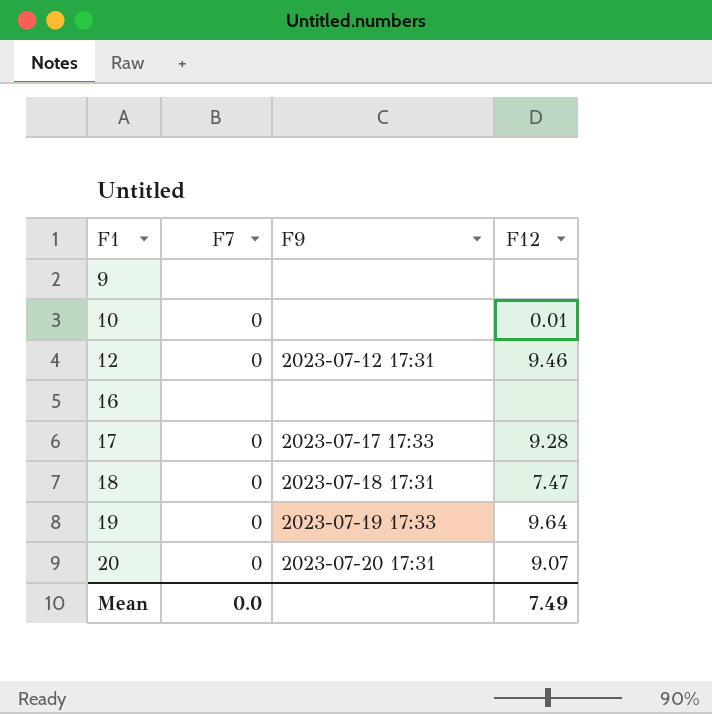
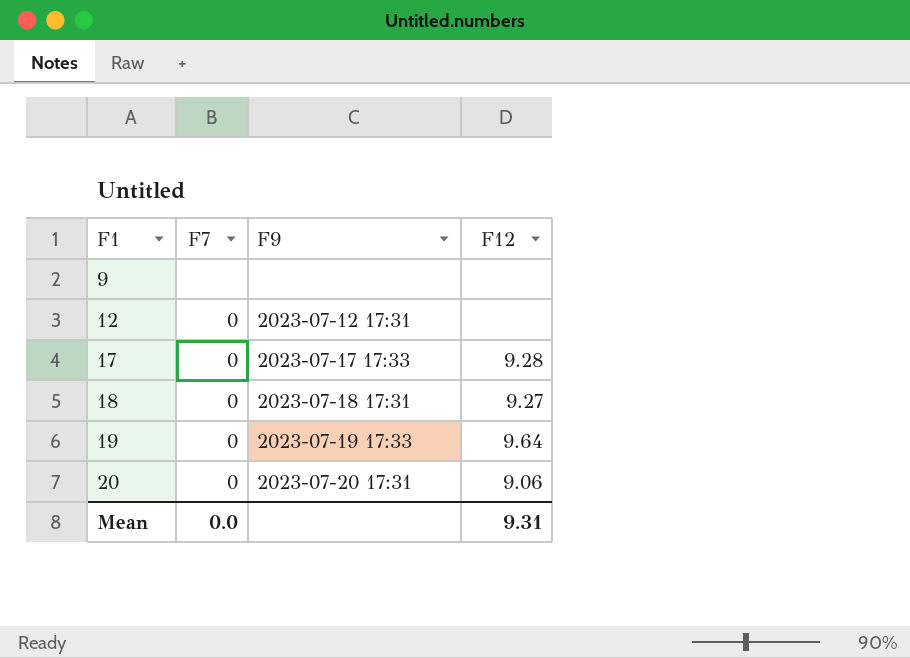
row 10: 0 | none | 0.01 -> none
row 16: none | none | none -> none
12 | F12: 9.46 -> none
18 | F12: 7.47 -> 9.27
20 | F12: 9.07 -> 9.06
Mean | F12: 7.49 -> 9.31

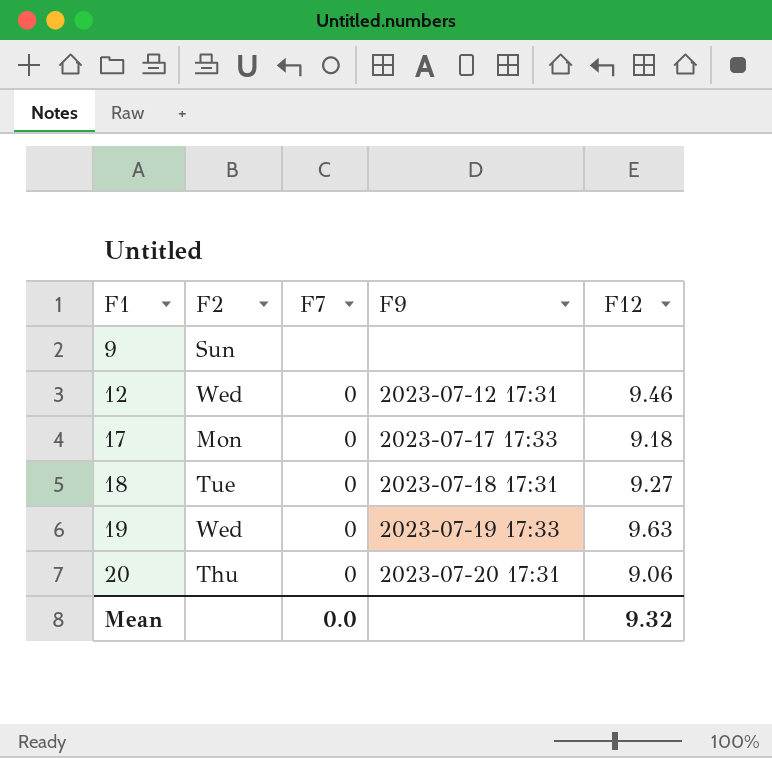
column F2 | position: none -> 2
12 | F12: none -> 9.46
17 | F12: 9.28 -> 9.18
19 | F12: 9.64 -> 9.63
Mean | F12: 9.31 -> 9.32

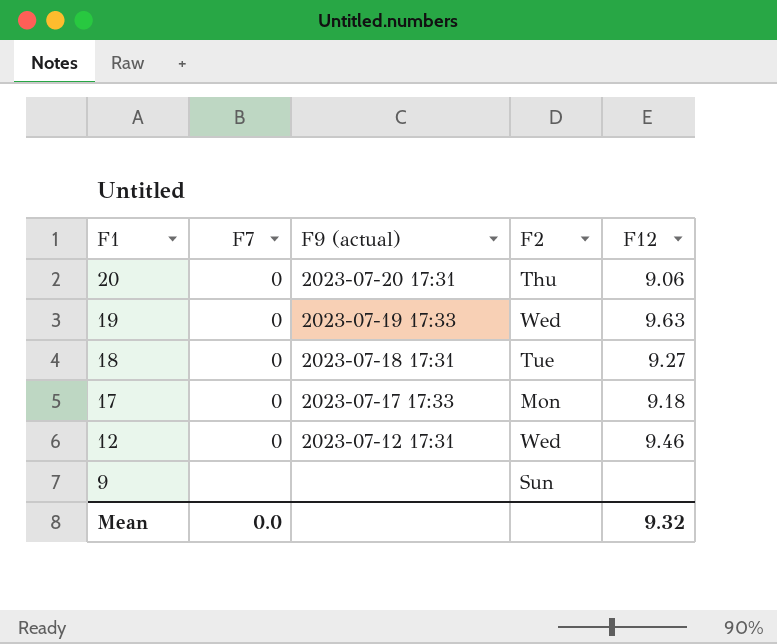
row order: F1 ascending -> F1 descending
column name: F9 -> F9 (actual)
column F2 | position: 2 -> 4

